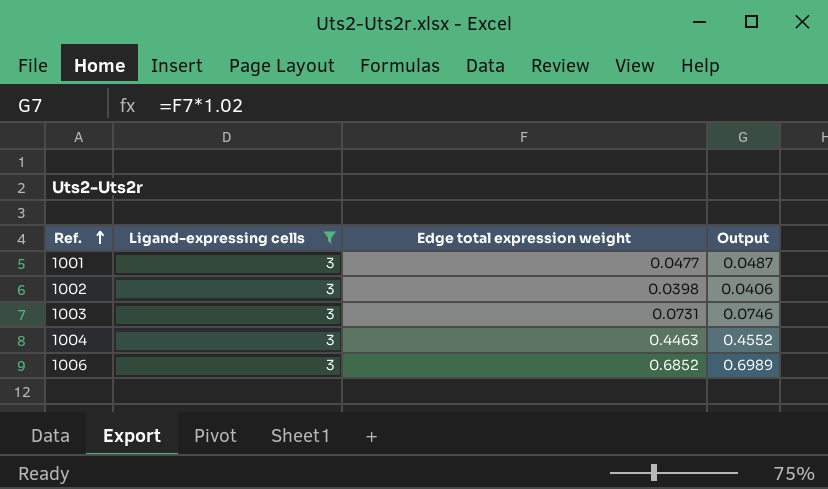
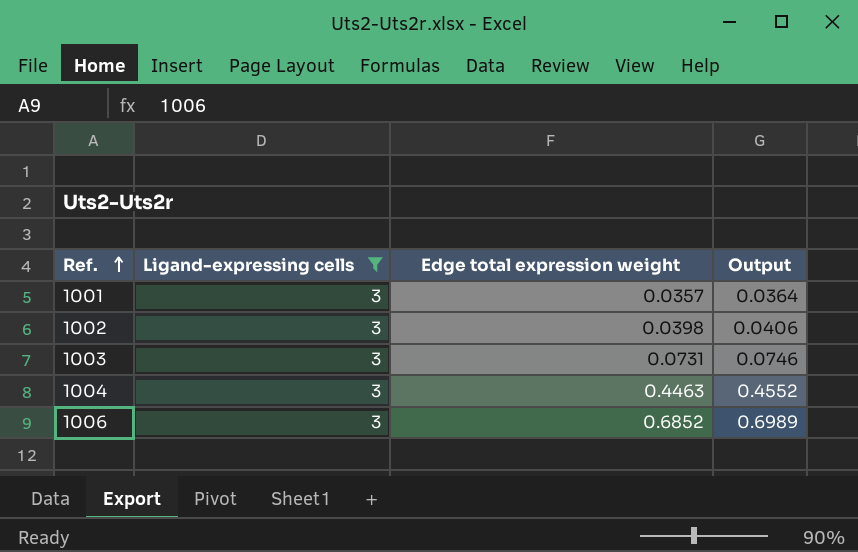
1001 | Edge total expression weight: 0.0477 -> 0.0357
1001 | Output: 0.0487 -> 0.0364

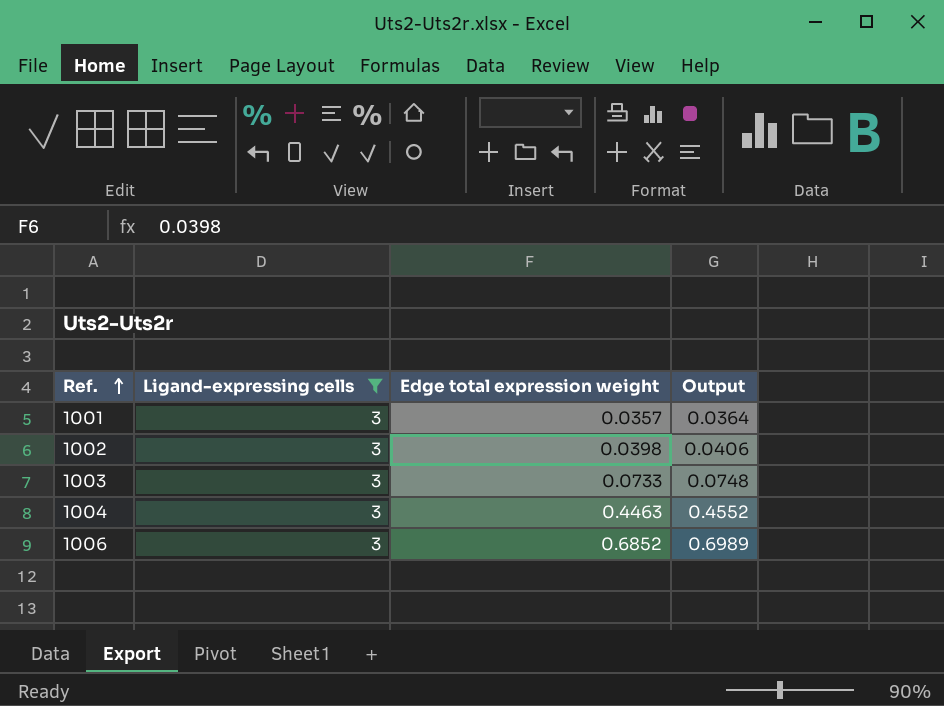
1003 | Edge total expression weight: 0.0731 -> 0.0733
1003 | Output: 0.0746 -> 0.0748

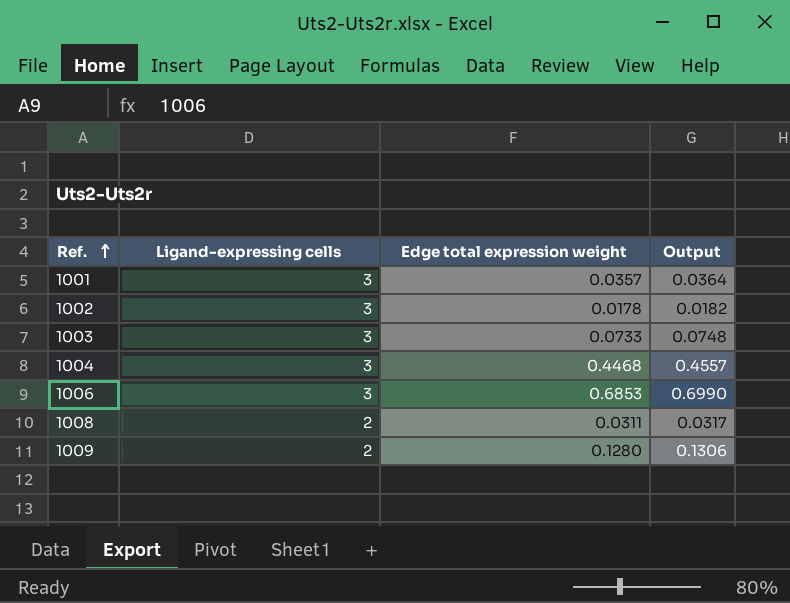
filter: Ligand-expressing cells = 3 -> none
1002 | Edge total expression weight: 0.0398 -> 0.0178
1002 | Output: 0.0406 -> 0.0182
1004 | Edge total expression weight: 0.4463 -> 0.4468
1004 | Output: 0.4552 -> 0.4557
1006 | Edge total expression weight: 0.6852 -> 0.6853
1006 | Output: 0.6989 -> 0.6990

